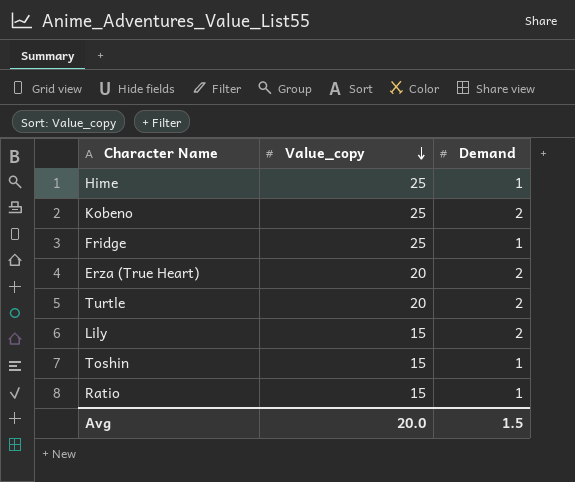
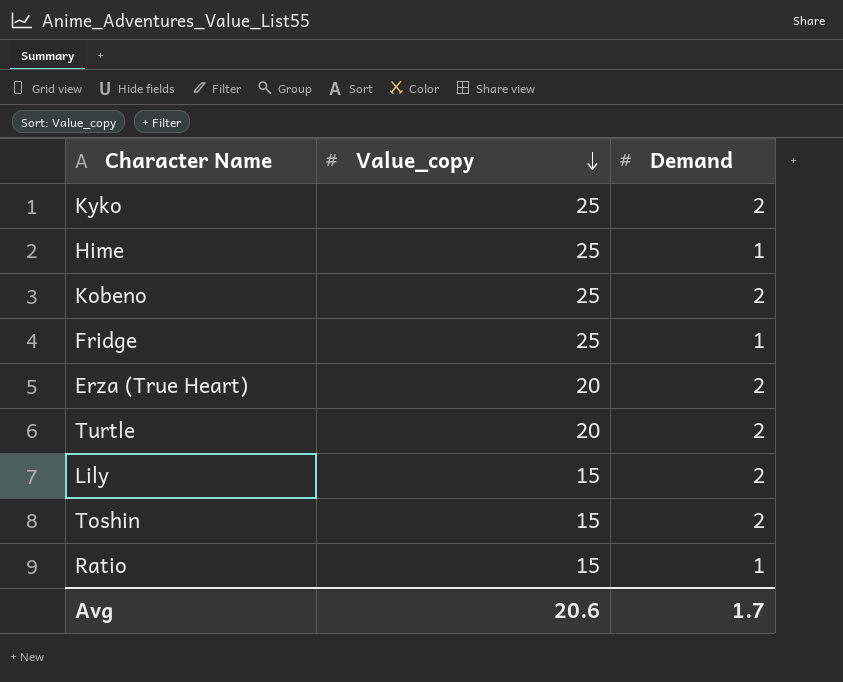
row Kyko: none -> 25 | 2
Toshin | Demand: 1 -> 2
Avg | Value_copy: 20.0 -> 20.6
Avg | Demand: 1.5 -> 1.7

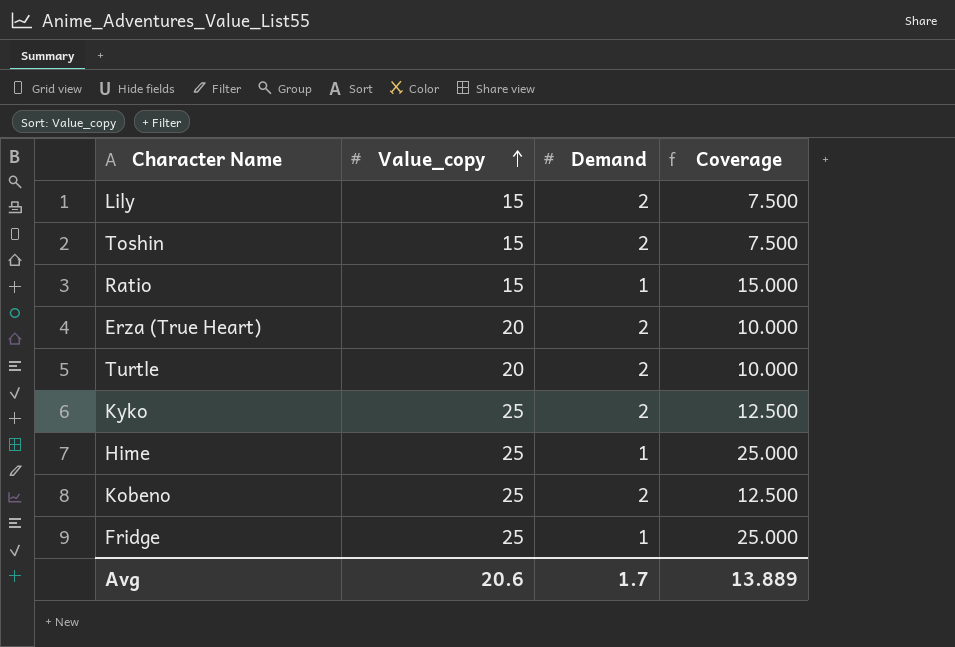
row order: Value_copy descending -> Value_copy ascending
column Coverage | formula: none -> [Value_copy] / [Demand]

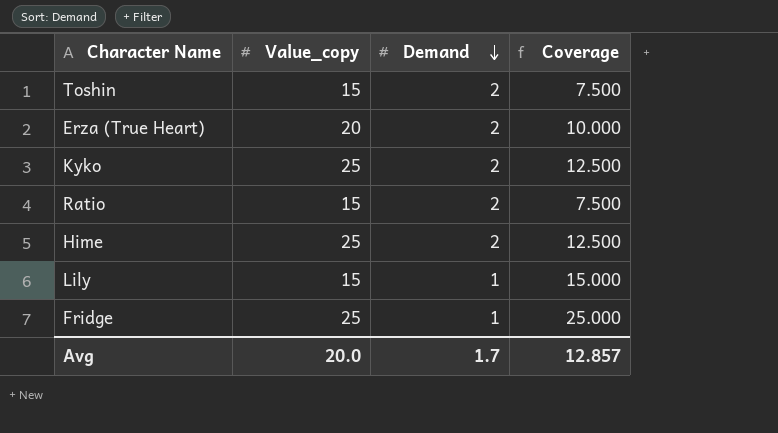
row order: Value_copy ascending -> Demand descending
row Turtle: 20 | 2 | 10.000 -> none
row Kobeno: 25 | 2 | 12.500 -> none
Ratio | Demand: 1 -> 2
Ratio | Coverage: 15.000 -> 7.500
Hime | Demand: 1 -> 2
Hime | Coverage: 25.000 -> 12.500
Lily | Demand: 2 -> 1
Lily | Coverage: 7.500 -> 15.000
Avg | Value_copy: 20.6 -> 20.0
Avg | Coverage: 13.889 -> 12.857

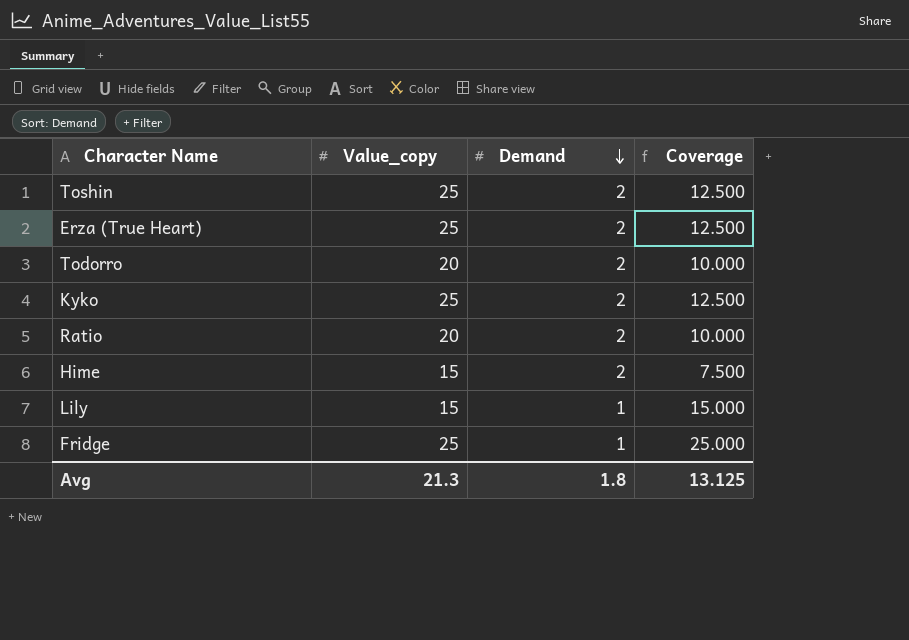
Toshin | Value_copy: 15 -> 25
Toshin | Coverage: 7.500 -> 12.500
Erza (True Heart) | Value_copy: 20 -> 25
Erza (True Heart) | Coverage: 10.000 -> 12.500
row Todorro: none -> 20 | 2 | 10.000
Ratio | Value_copy: 15 -> 20
Ratio | Coverage: 7.500 -> 10.000
Hime | Value_copy: 25 -> 15
Hime | Coverage: 12.500 -> 7.500
Avg | Value_copy: 20.0 -> 21.3
Avg | Demand: 1.7 -> 1.8
Avg | Coverage: 12.857 -> 13.125

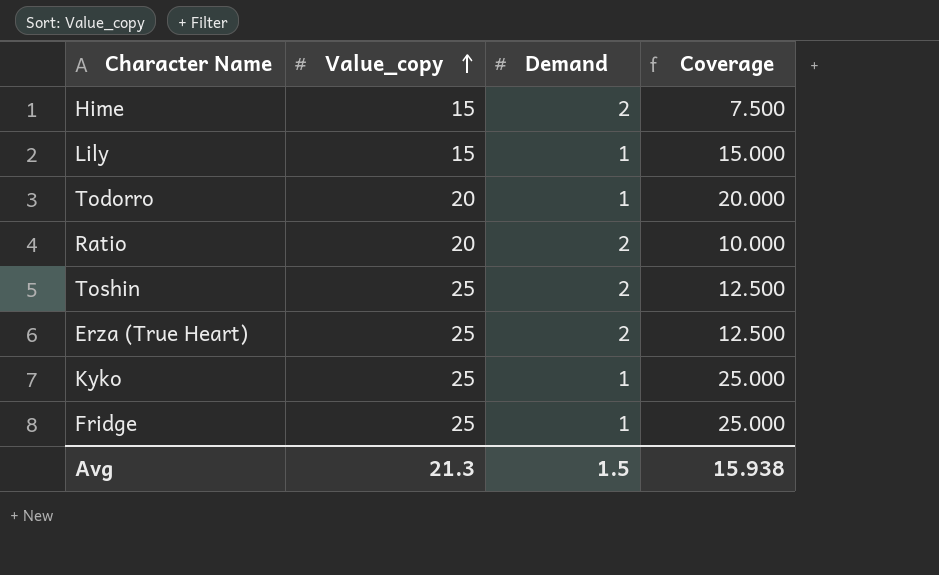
row order: Demand descending -> Value_copy ascending
Todorro | Demand: 2 -> 1
Todorro | Coverage: 10.000 -> 20.000
Kyko | Demand: 2 -> 1
Kyko | Coverage: 12.500 -> 25.000
Avg | Demand: 1.8 -> 1.5
Avg | Coverage: 13.125 -> 15.938

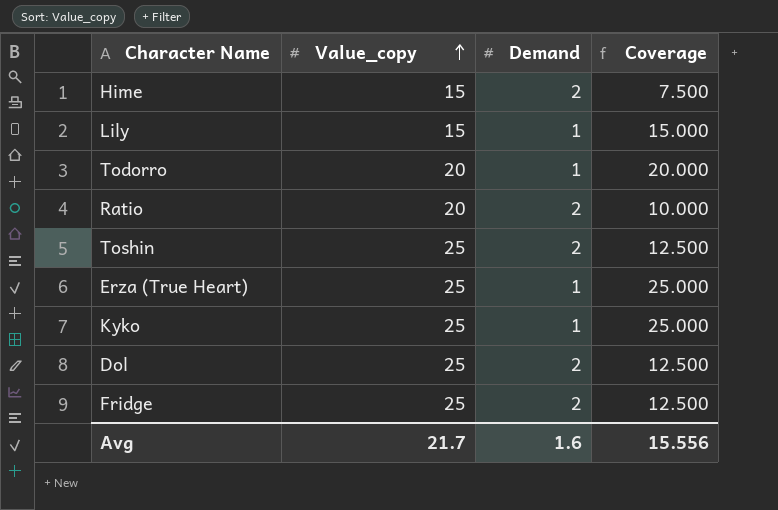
Erza (True Heart) | Demand: 2 -> 1
Erza (True Heart) | Coverage: 12.500 -> 25.000
row Dol: none -> 25 | 2 | 12.500
Fridge | Demand: 1 -> 2
Fridge | Coverage: 25.000 -> 12.500
Avg | Value_copy: 21.3 -> 21.7
Avg | Demand: 1.5 -> 1.6
Avg | Coverage: 15.938 -> 15.556

